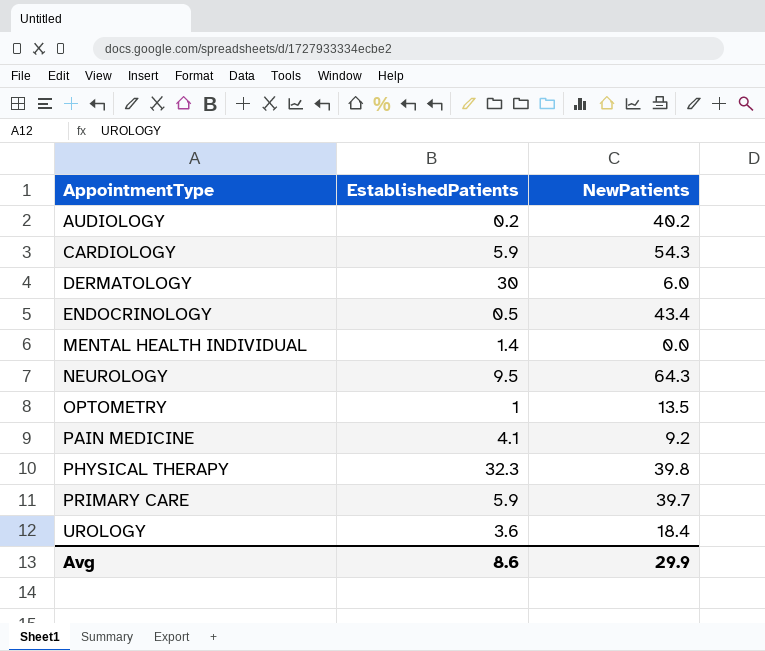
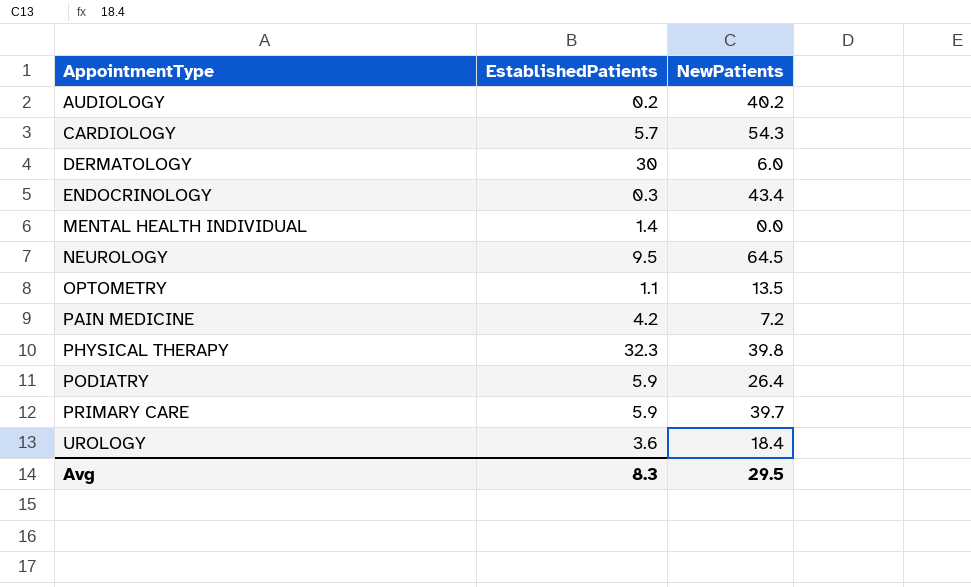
CARDIOLOGY | EstablishedPatients: 5.9 -> 5.7
ENDOCRINOLOGY | EstablishedPatients: 0.5 -> 0.3
NEUROLOGY | NewPatients: 64.3 -> 64.5
OPTOMETRY | EstablishedPatients: 1 -> 1.1
PAIN MEDICINE | EstablishedPatients: 4.1 -> 4.2
PAIN MEDICINE | NewPatients: 9.2 -> 7.2
row PODIATRY: none -> 5.9 | 26.4
Avg | EstablishedPatients: 8.6 -> 8.3
Avg | NewPatients: 29.9 -> 29.5

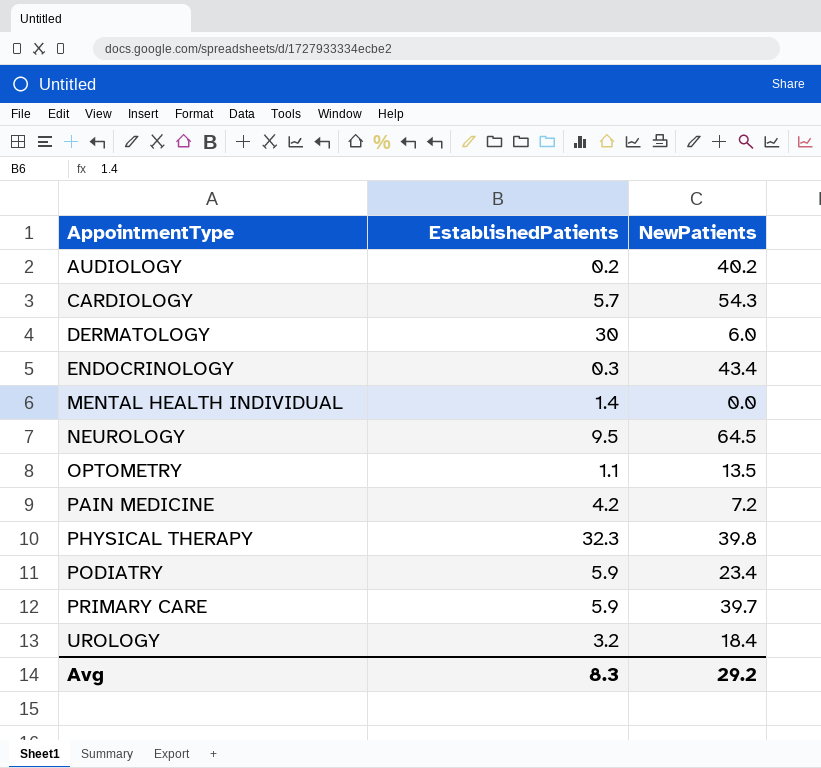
PODIATRY | NewPatients: 26.4 -> 23.4
UROLOGY | EstablishedPatients: 3.6 -> 3.2
Avg | NewPatients: 29.5 -> 29.2

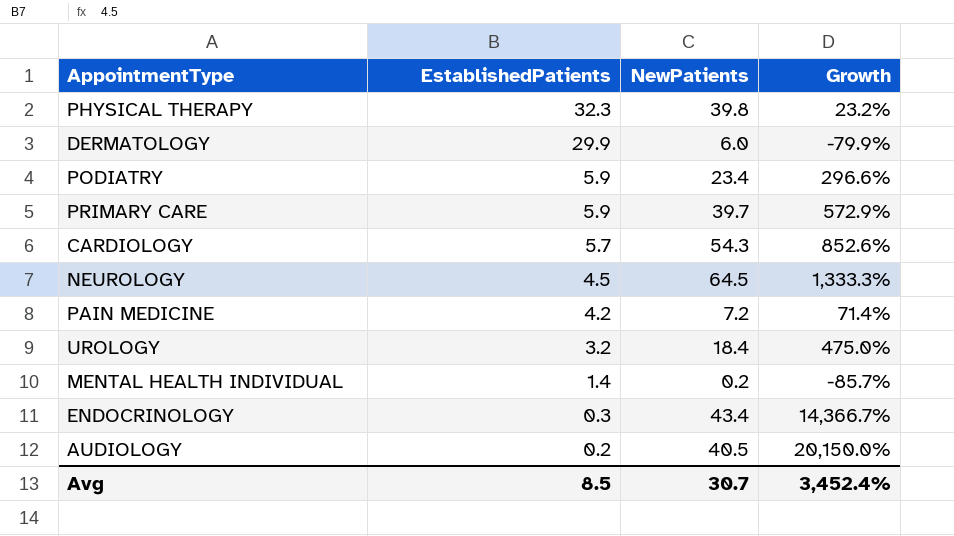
row order: AppointmentType ascending -> EstablishedPatients descending
column Growth | formula: none -> ([NewPatients] - [EstablishedPatients]) / [EstablishedPatients]
row OPTOMETRY: 1.1 | 13.5 -> none
DERMATOLOGY | EstablishedPatients: 30 -> 29.9
NEUROLOGY | EstablishedPatients: 9.5 -> 4.5
MENTAL HEALTH INDIVIDUAL | NewPatients: 0.0 -> 0.2
AUDIOLOGY | NewPatients: 40.2 -> 40.5
Avg | EstablishedPatients: 8.3 -> 8.5
Avg | NewPatients: 29.2 -> 30.7

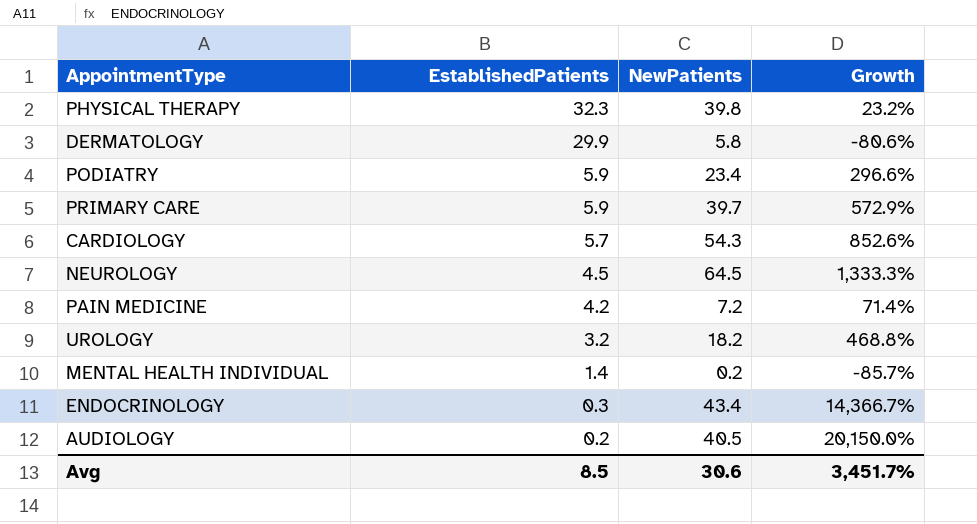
DERMATOLOGY | NewPatients: 6.0 -> 5.8
DERMATOLOGY | Growth: -79.9% -> -80.6%
UROLOGY | NewPatients: 18.4 -> 18.2
UROLOGY | Growth: 475.0% -> 468.8%
Avg | NewPatients: 30.7 -> 30.6
Avg | Growth: 3,452.4% -> 3,451.7%

